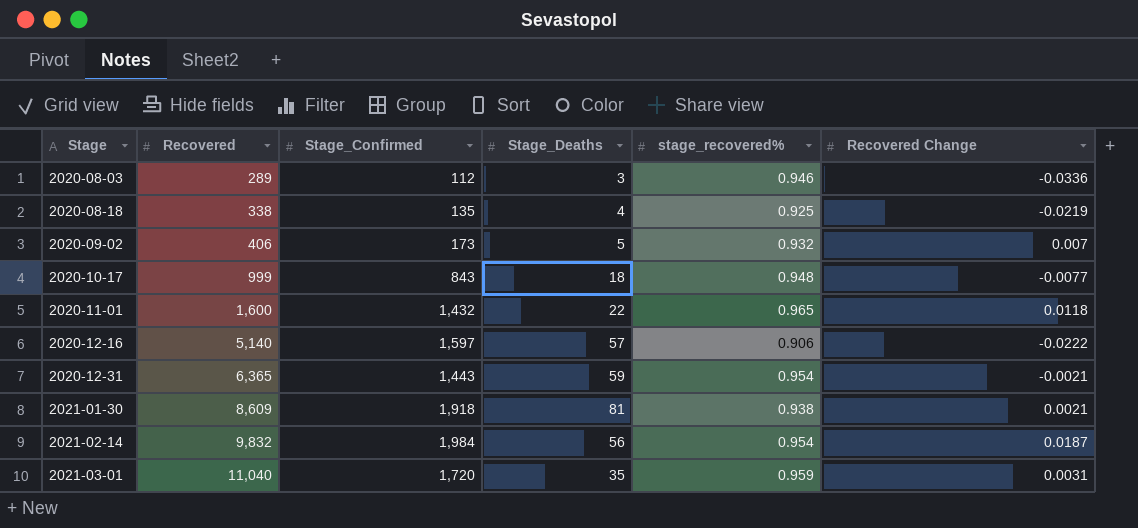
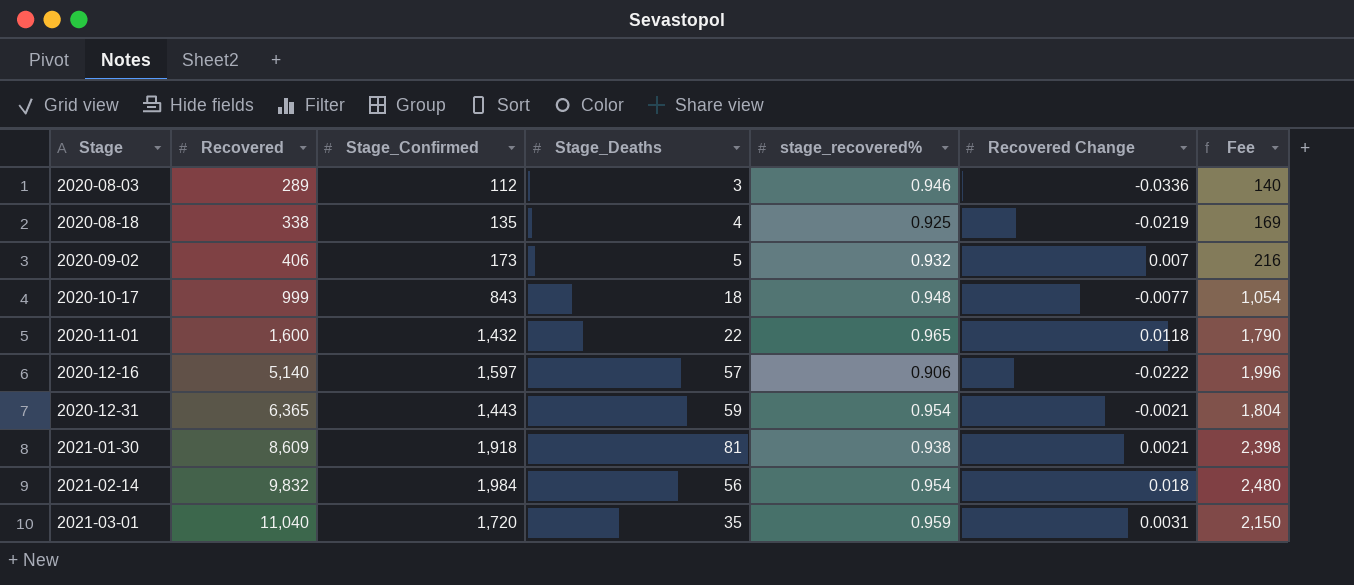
column Fee | formula: none -> [Stage_Confirmed] * 1.25
2021-02-14 | Recovered Change: 0.0187 -> 0.018

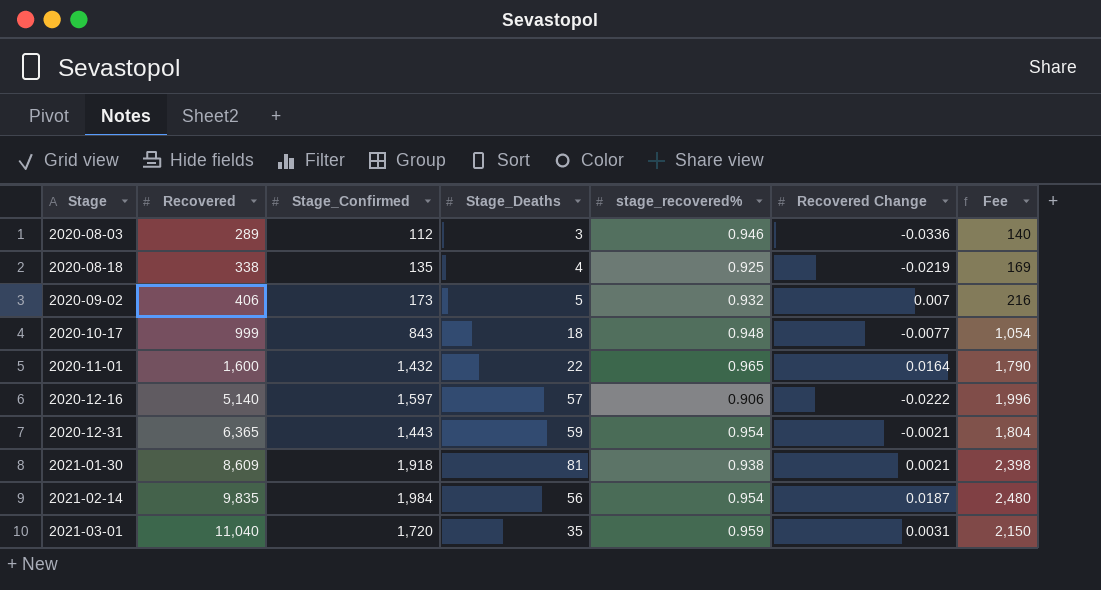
2020-11-01 | Recovered Change: 0.0118 -> 0.0164
2021-02-14 | Recovered: 9,832 -> 9,835
2021-02-14 | Recovered Change: 0.018 -> 0.0187

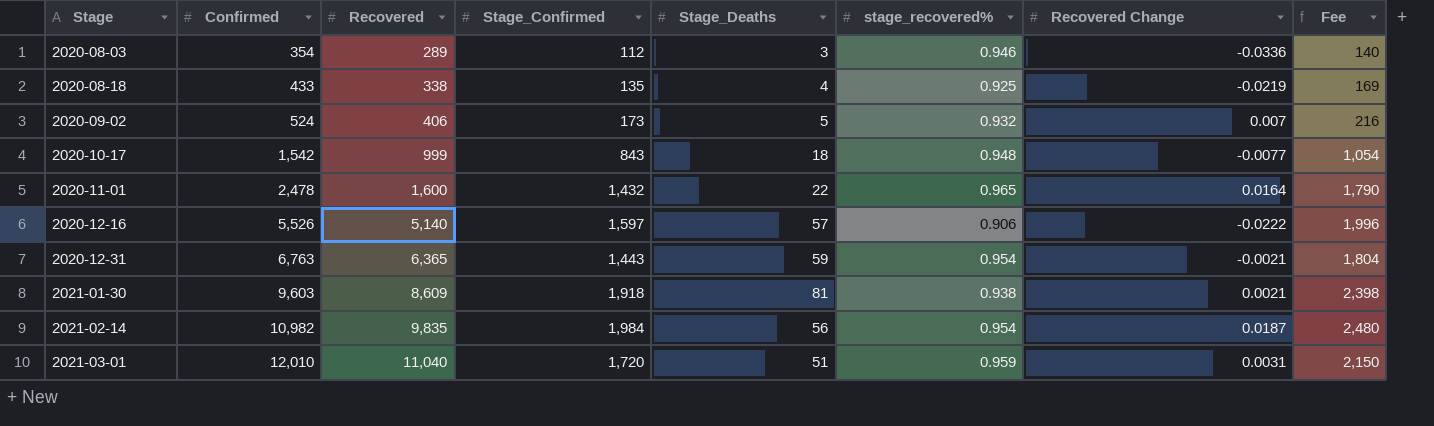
column Confirmed | position: none -> 2
2021-03-01 | Stage_Deaths: 35 -> 51

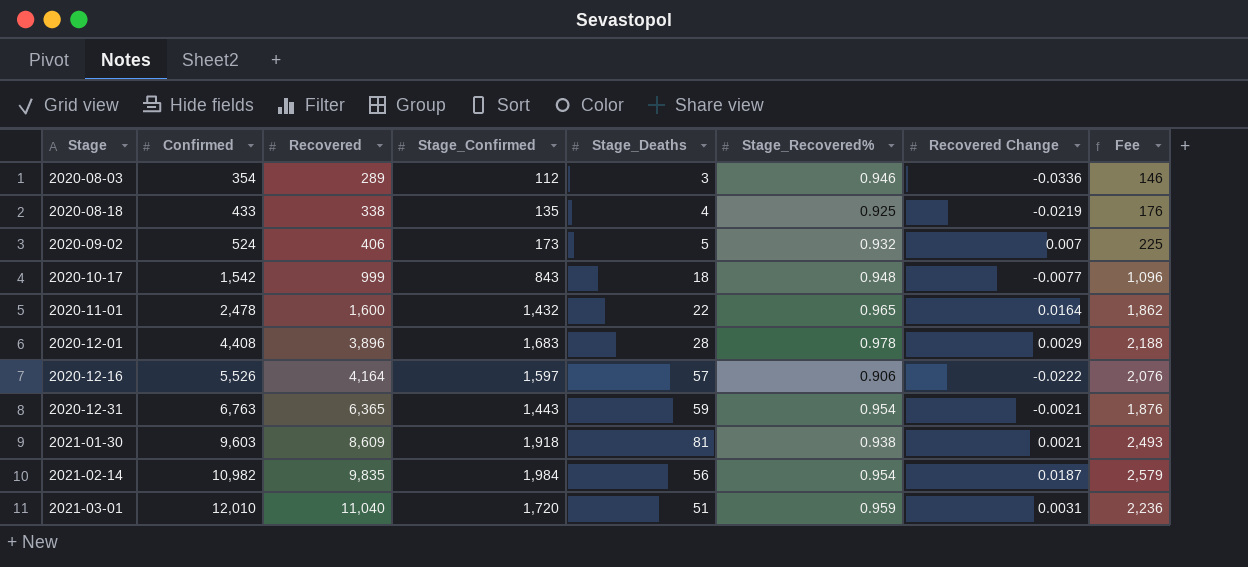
column name: stage_recovered% -> Stage_Recovered%
column Fee | formula: [Stage_Confirmed] * 1.25 -> [Stage_Confirmed] * 1.3
row 2020-12-01: none -> 4,408 | 3,896 | 1,683 | 28 | 0.978 | 0.0029 | 2,188
2020-12-16 | Recovered: 5,140 -> 4,164

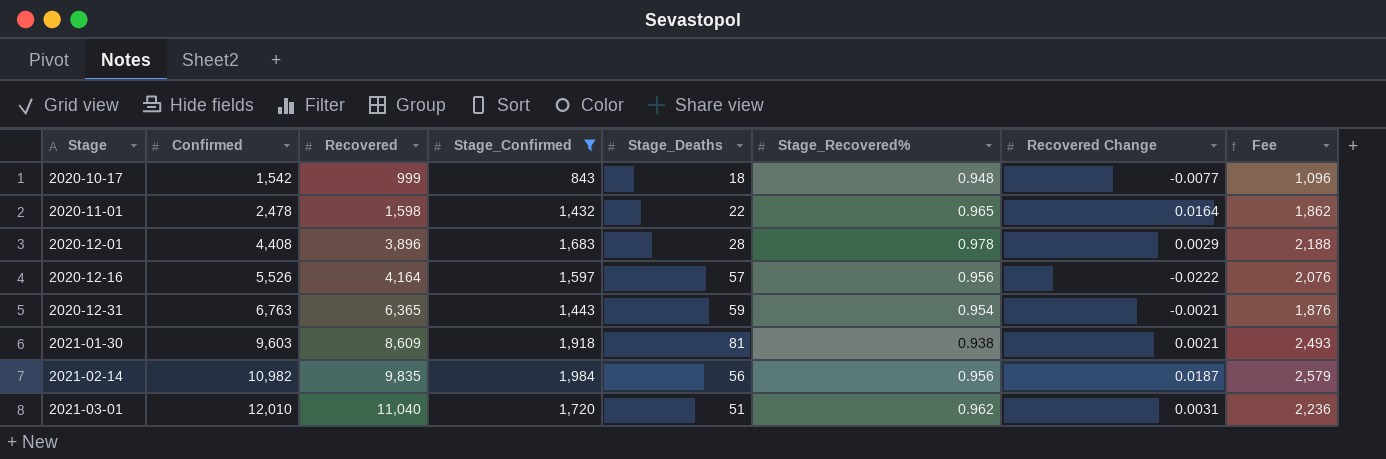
filter: none -> Stage_Confirmed >= 843
2020-11-01 | Recovered: 1,600 -> 1,598
2020-12-16 | Stage_Recovered%: 0.906 -> 0.956
2021-02-14 | Stage_Recovered%: 0.954 -> 0.956
2021-03-01 | Stage_Recovered%: 0.959 -> 0.962

